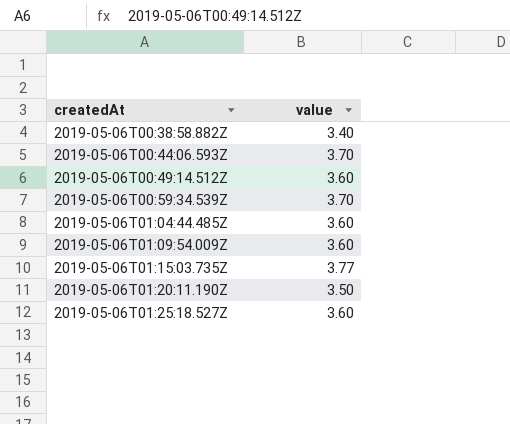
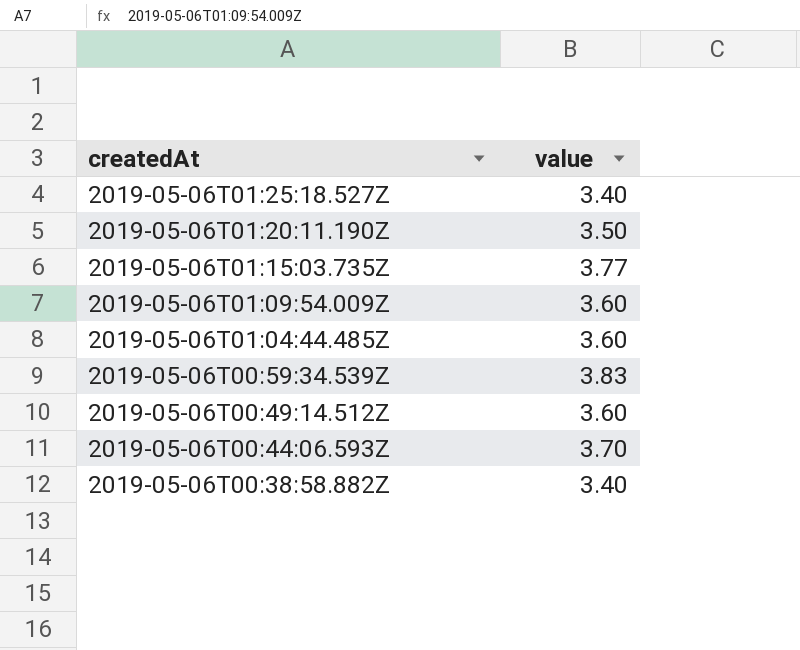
row order: createdAt ascending -> createdAt descending
2019-05-06T01:25:18.527Z | value: 3.60 -> 3.40
2019-05-06T00:59:34.539Z | value: 3.70 -> 3.83

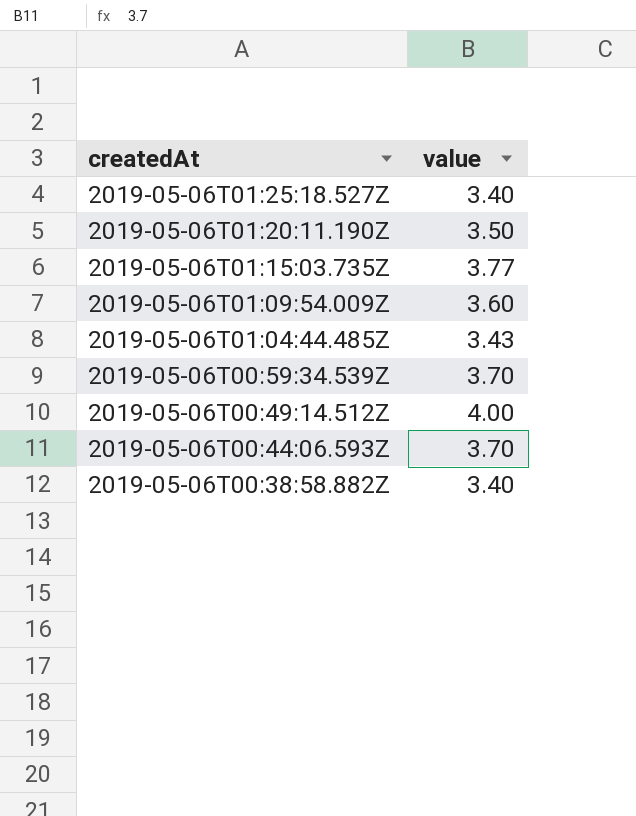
2019-05-06T01:04:44.485Z | value: 3.60 -> 3.43
2019-05-06T00:59:34.539Z | value: 3.83 -> 3.70
2019-05-06T00:49:14.512Z | value: 3.60 -> 4.00

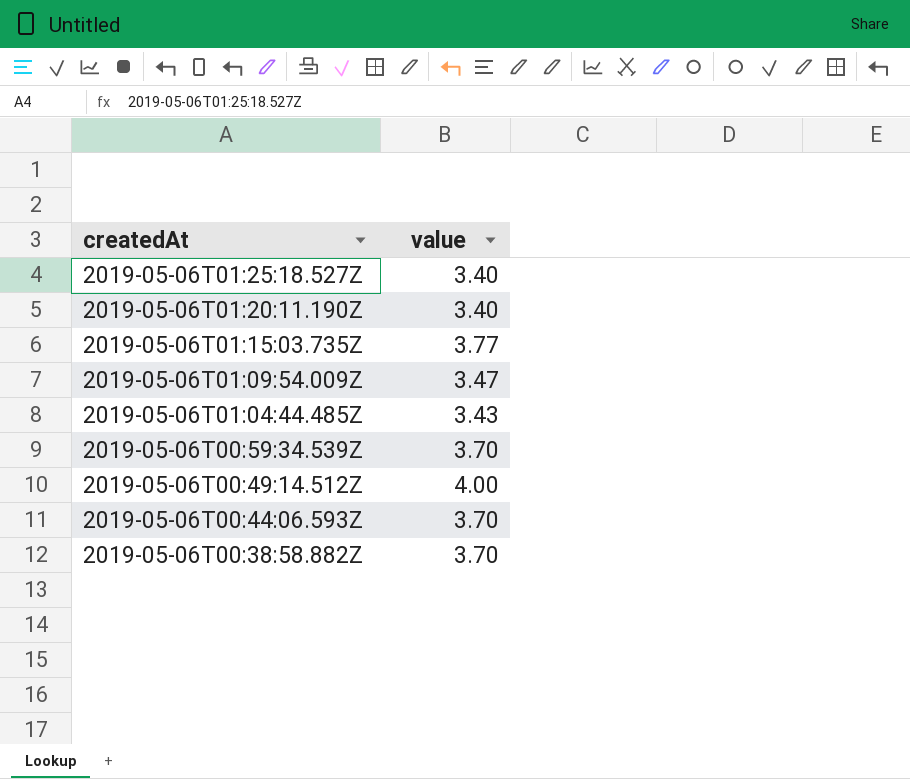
2019-05-06T01:20:11.190Z | value: 3.50 -> 3.40
2019-05-06T01:09:54.009Z | value: 3.60 -> 3.47
2019-05-06T00:38:58.882Z | value: 3.40 -> 3.70

